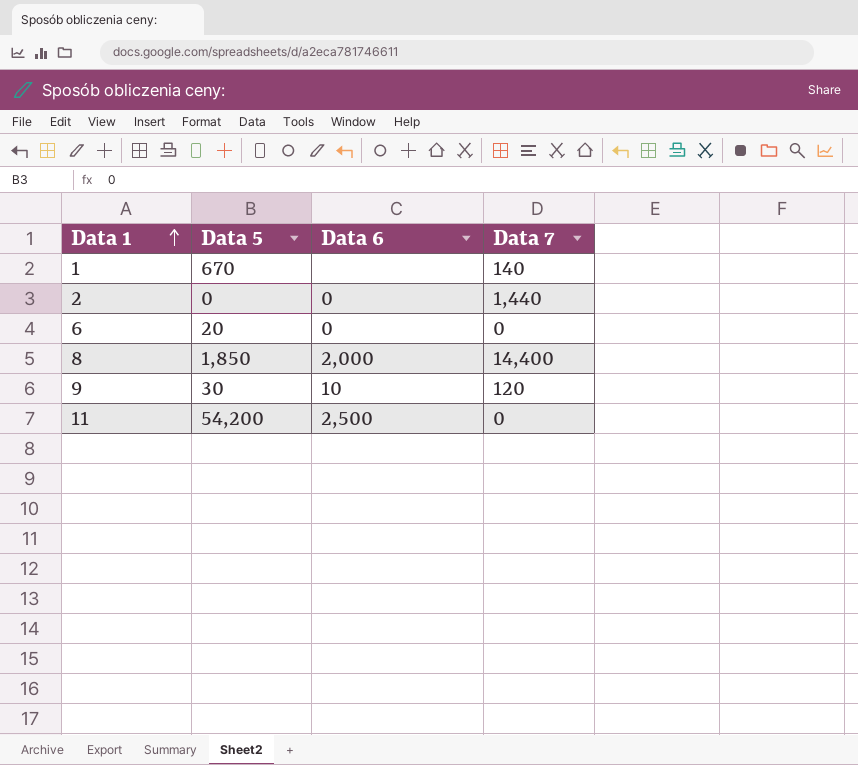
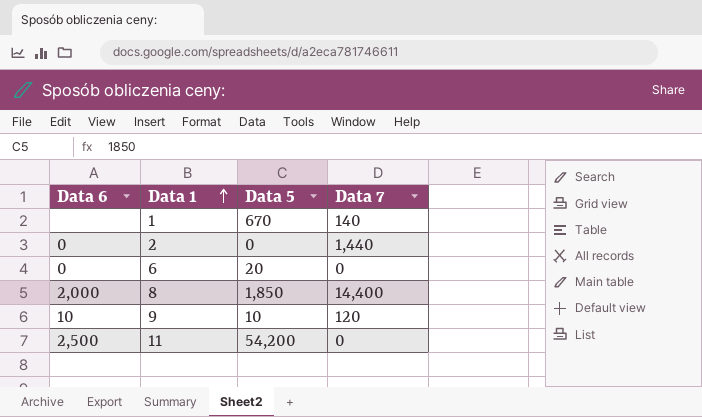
column Data 6 | position: 3 -> 1
9 | Data 5: 30 -> 10

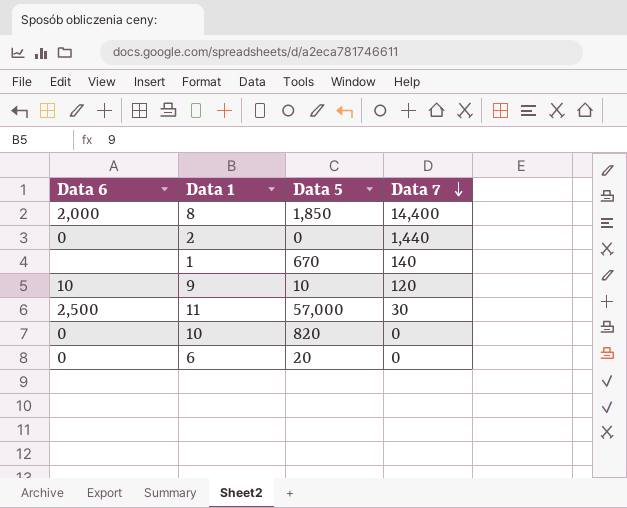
row order: Data 1 ascending -> Data 7 descending
11 | Data 5: 54,200 -> 57,000
11 | Data 7: 0 -> 30
row 10: none -> 0 | 820 | 0

